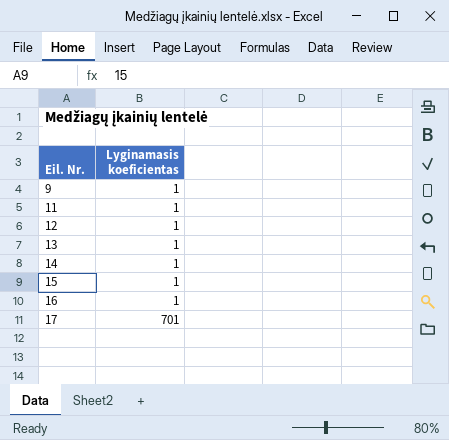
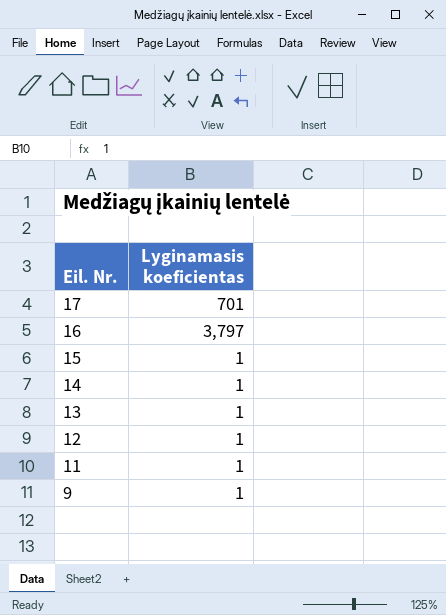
row order: Eil. Nr. ascending -> Eil. Nr. descending
16 | Lyginamasis koeficientas: 1 -> 3,797

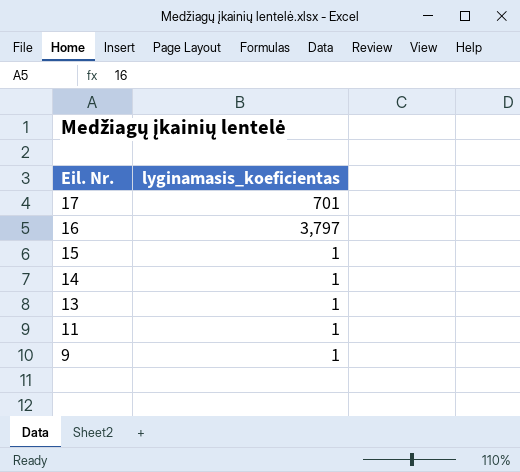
column name: Lyginamasis koeficientas -> lyginamasis_koeficientas
row 12: 1 -> none

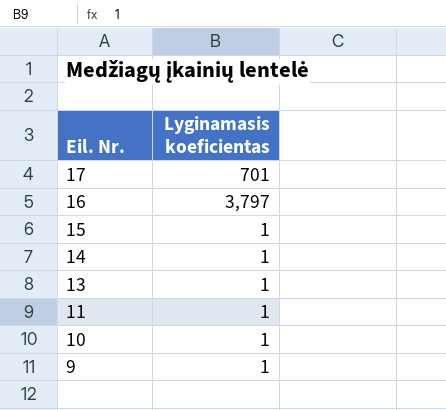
column name: lyginamasis_koeficientas -> Lyginamasis koeficientas
row 10: none -> 1

